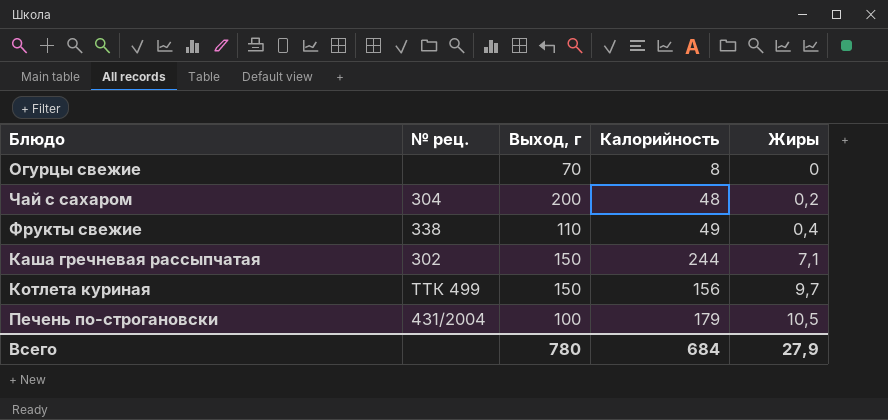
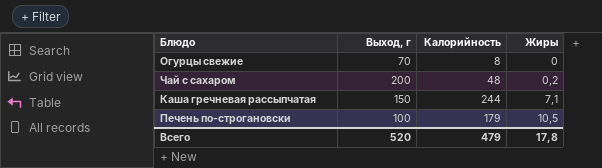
column № рец. | position: 2 -> none
row Фрукты свежие: 338 | 110 | 49 | 0,4 -> none
row Котлета куриная: ТТК 499 | 150 | 156 | 9,7 -> none
Всего | Выход, г: 780 -> 520
Всего | Калорийность: 684 -> 479
Всего | Жиры: 27,9 -> 17,8

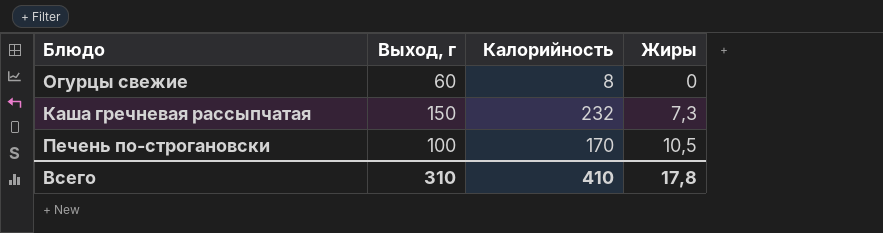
row Чай с сахаром: 200 | 48 | 0,2 -> none
Огурцы свежие | Выход, г: 70 -> 60
Каша гречневая рассыпчатая | Калорийность: 244 -> 232
Каша гречневая рассыпчатая | Жиры: 7,1 -> 7,3
Печень по-строгановски | Калорийность: 179 -> 170
Всего | Выход, г: 520 -> 310
Всего | Калорийность: 479 -> 410

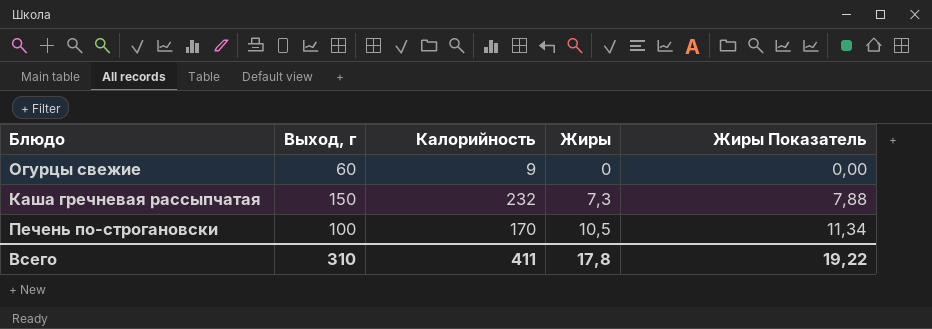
column Жиры Показатель | formula: none -> [Жиры] * 1,08
Огурцы свежие | Калорийность: 8 -> 9
Всего | Калорийность: 410 -> 411

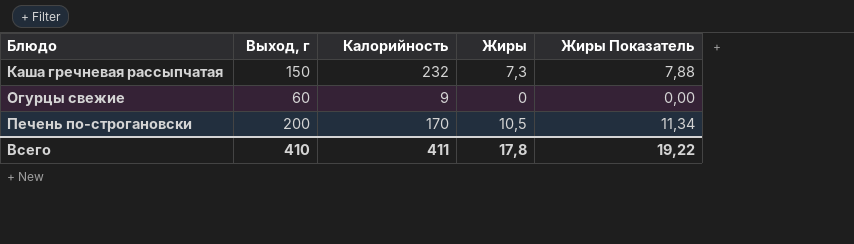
row order: Жиры ascending -> Блюдо ascending
Печень по-строгановски | Выход, г: 100 -> 200
Всего | Выход, г: 310 -> 410

